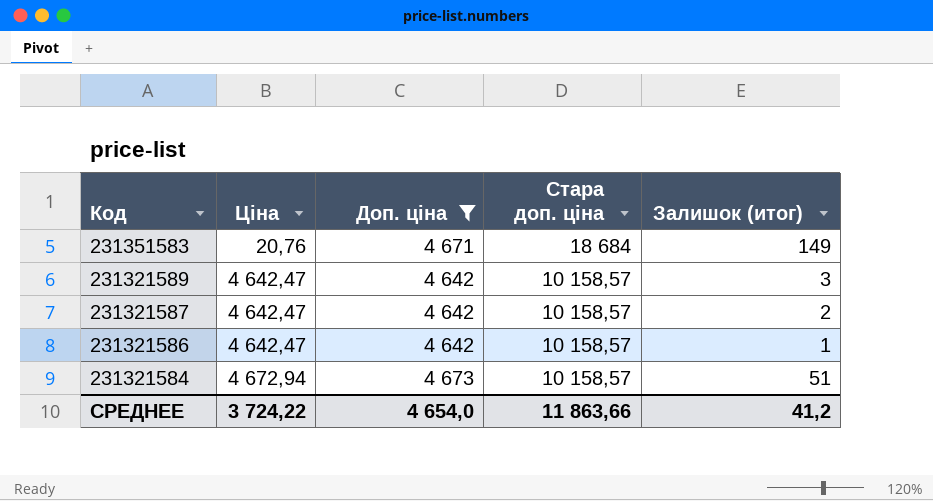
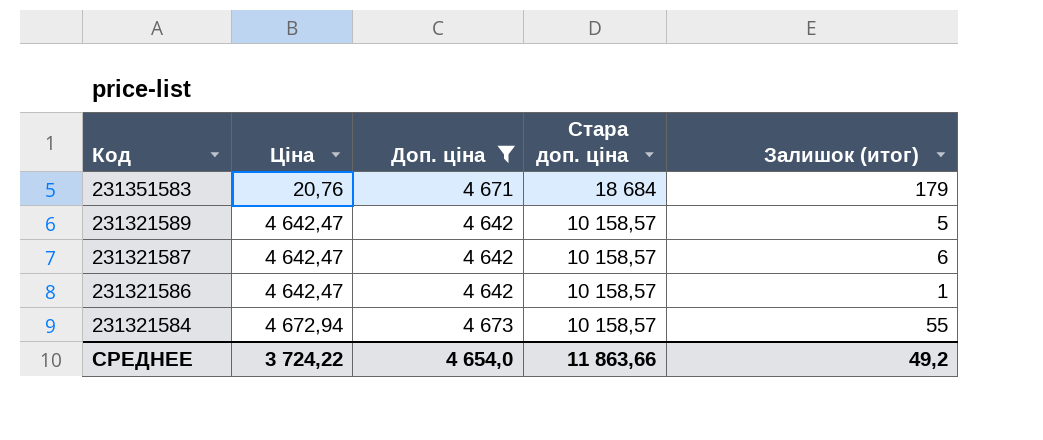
231351583 | Залишок (итог): 149 -> 179
231321589 | Залишок (итог): 3 -> 5
231321587 | Залишок (итог): 2 -> 6
231321584 | Залишок (итог): 51 -> 55
СРЕДНЕЕ | Залишок (итог): 41,2 -> 49,2

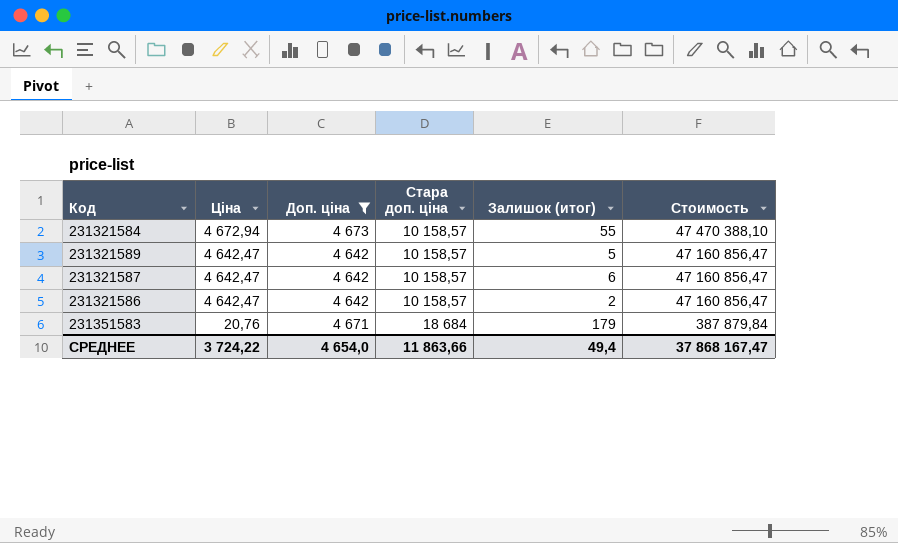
row order: Код descending -> Ціна descending
column Стоимость | formula: none -> [Ціна] * [Стара доп. ціна]
231321586 | Залишок (итог): 1 -> 2
СРЕДНЕЕ | Залишок (итог): 49,2 -> 49,4

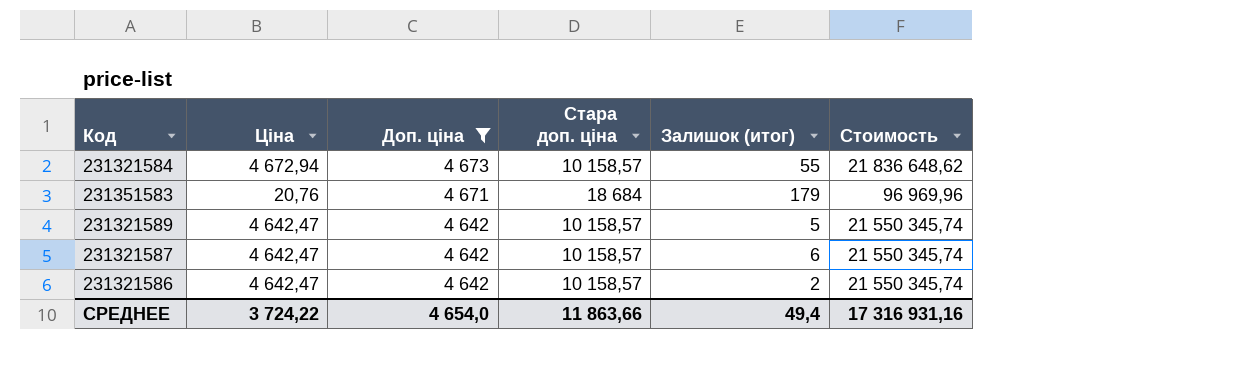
row order: Ціна descending -> Доп. ціна descending
column Стоимость | formula: [Ціна] * [Стара доп. ціна] -> [Ціна] * [Доп. ціна]
СРЕДНЕЕ | Стоимость: 37 868 167,47 -> 17 316 931,16

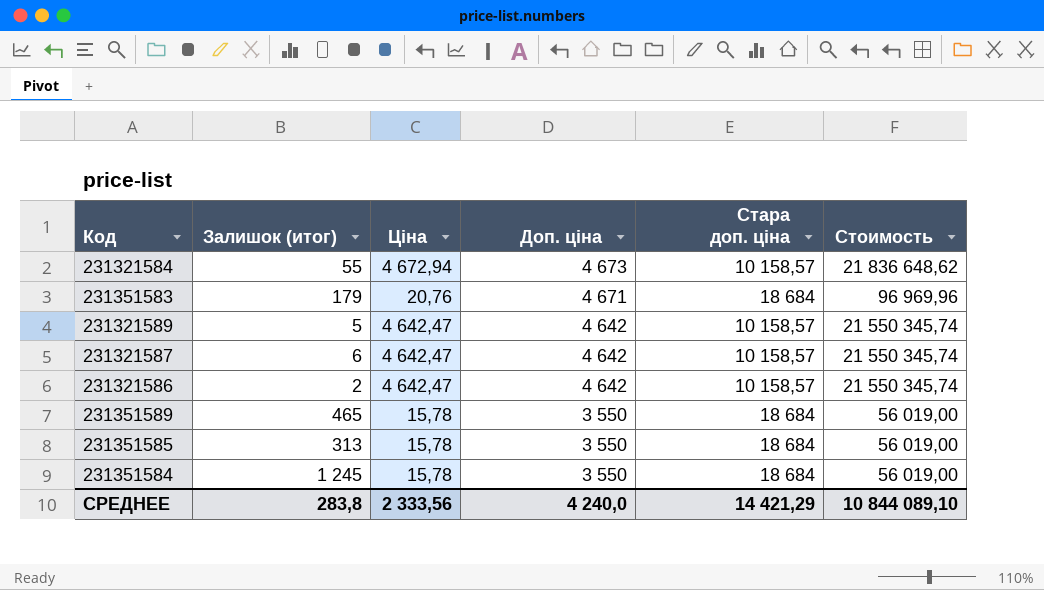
filter: Доп. ціна != 3 550 -> none
column Залишок (итог) | position: 5 -> 2
СРЕДНЕЕ | Залишок (итог): 49,4 -> 283,8
СРЕДНЕЕ | Ціна: 3 724,22 -> 2 333,56
СРЕДНЕЕ | Доп. ціна: 4 654,0 -> 4 240,0
СРЕДНЕЕ | Стара доп. ціна: 11 863,66 -> 14 421,29
СРЕДНЕЕ | Стоимость: 17 316 931,16 -> 10 844 089,10

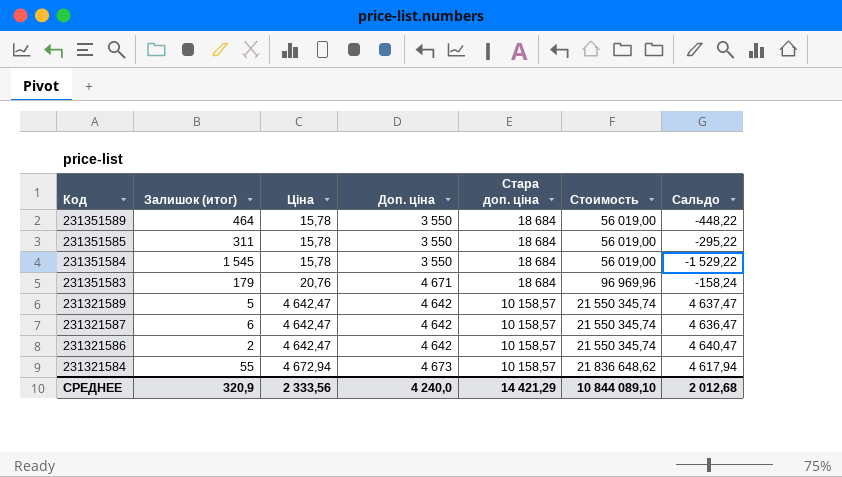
row order: Доп. ціна descending -> Код descending
column Сальдо | formula: none -> [Ціна] - [Залишок (итог)]
231351589 | Залишок (итог): 465 -> 464
231351585 | Залишок (итог): 313 -> 311
231351584 | Залишок (итог): 1 245 -> 1 545
СРЕДНЕЕ | Залишок (итог): 283,8 -> 320,9

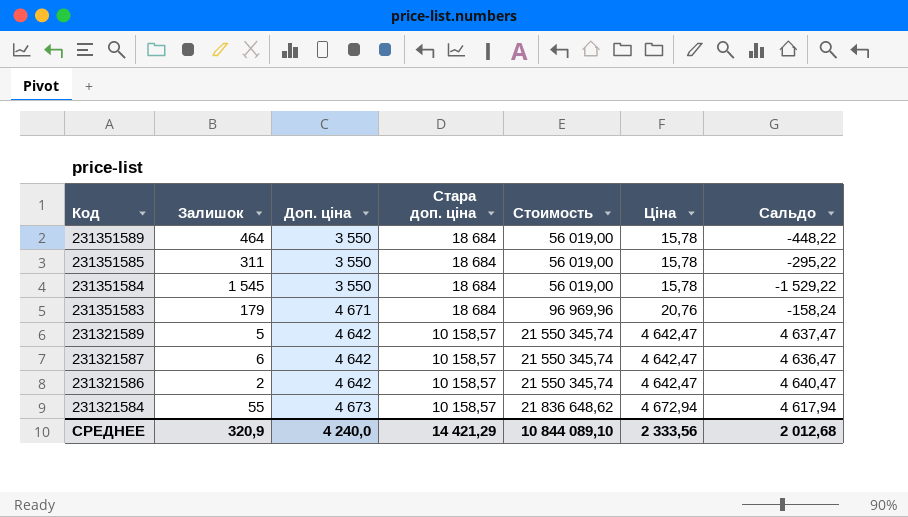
column name: Залишок (итог) -> Залишок
column Ціна | position: 3 -> 6

